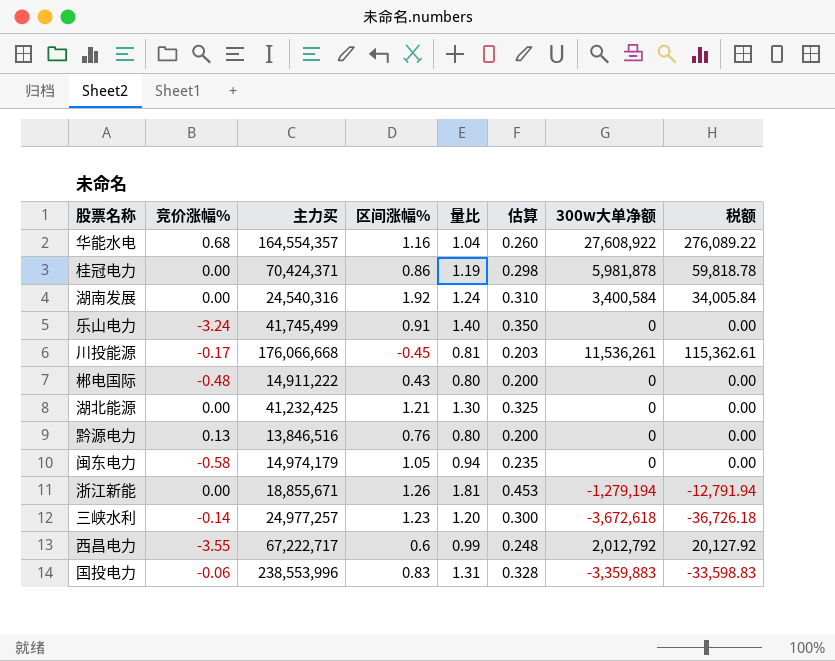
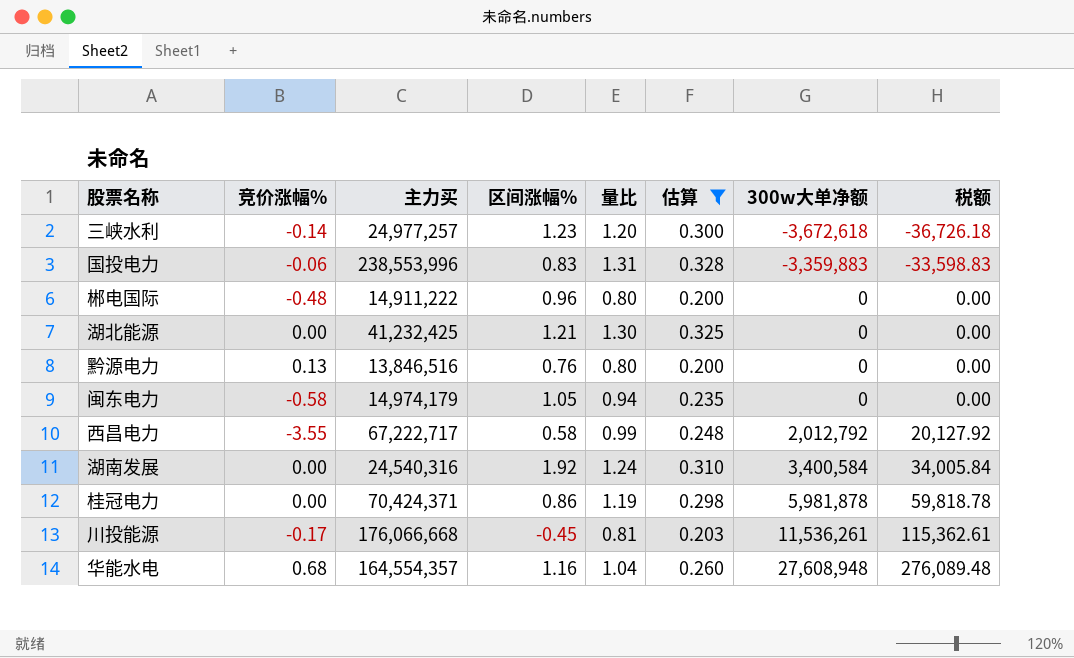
filter: none -> 估算 <= 0.328
row order: none -> 300w大单净额 ascending
郴电国际 | 区间涨幅%: 0.43 -> 0.96
西昌电力 | 区间涨幅%: 0.6 -> 0.58
华能水电 | 300w大单净额: 27,608,922 -> 27,608,948
华能水电 | 税额: 276,089.22 -> 276,089.48

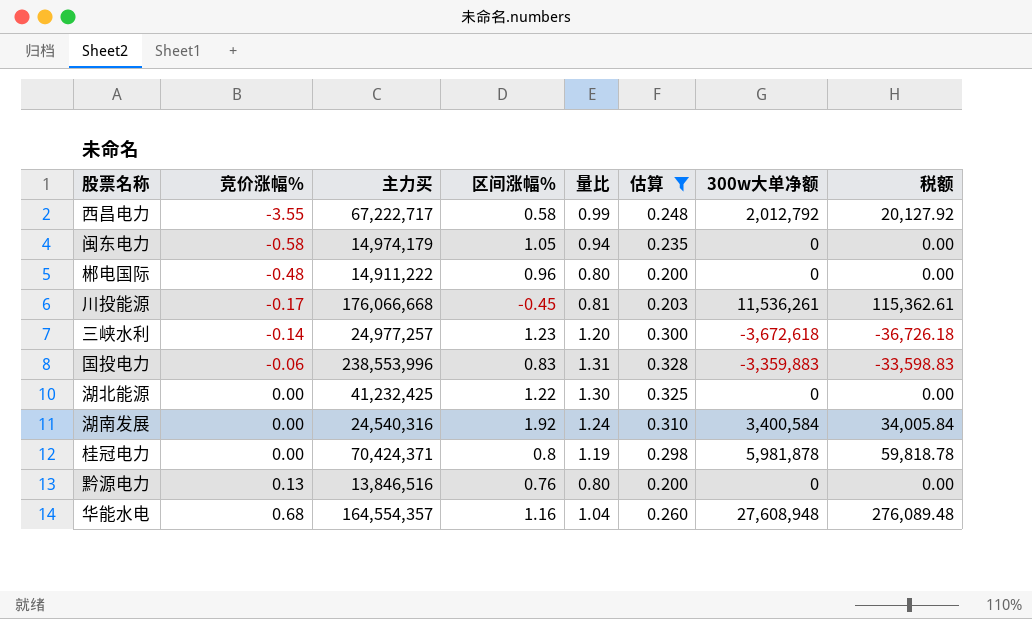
row order: 300w大单净额 ascending -> 竞价涨幅% ascending
湖北能源 | 区间涨幅%: 1.21 -> 1.22
桂冠电力 | 区间涨幅%: 0.86 -> 0.8

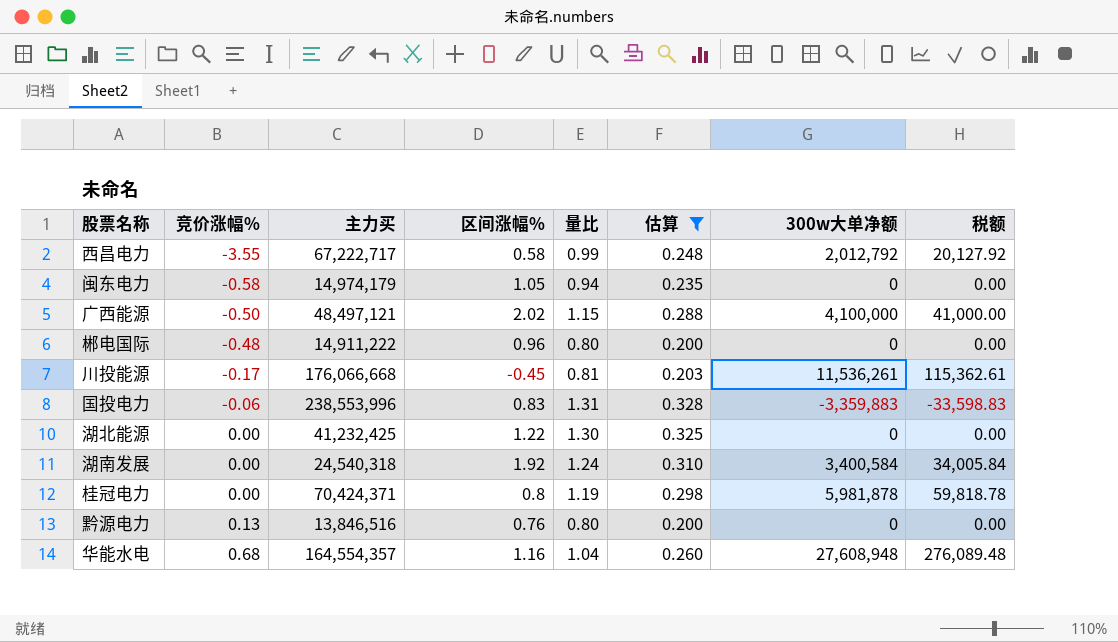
row 三峡水利: -0.14 | 24,977,257 | 1.23 | 1.20 | 0.300 | -3,672,618 | -36,726.18 -> none
row 广西能源: none -> -0.50 | 48,497,121 | 2.02 | 1.15 | 0.288 | 4,100,000 | 41,000.00
湖南发展 | 主力买: 24,540,316 -> 24,540,318

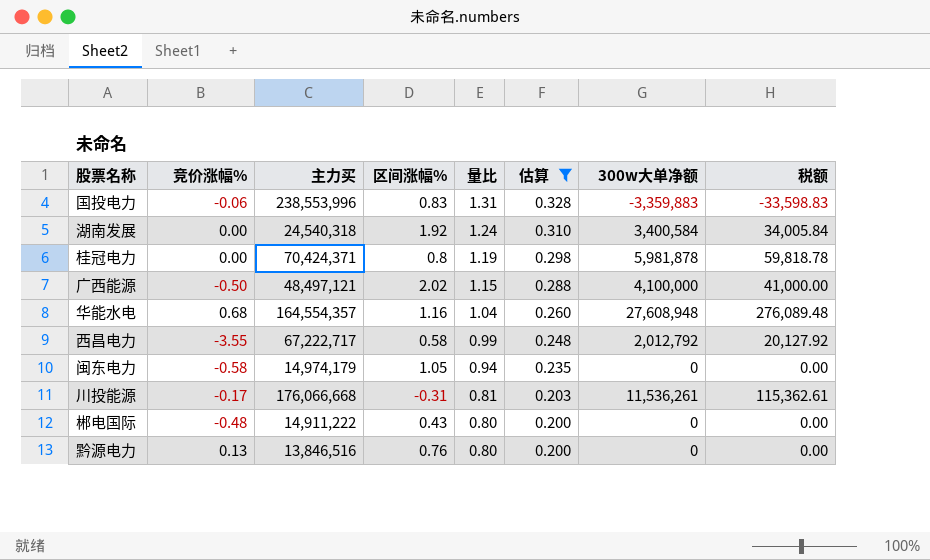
row order: 竞价涨幅% ascending -> 量比 descending
row 湖北能源: 0.00 | 41,232,425 | 1.22 | 1.30 | 0.325 | 0 | 0.00 -> none
川投能源 | 区间涨幅%: -0.45 -> -0.31
郴电国际 | 区间涨幅%: 0.96 -> 0.43

